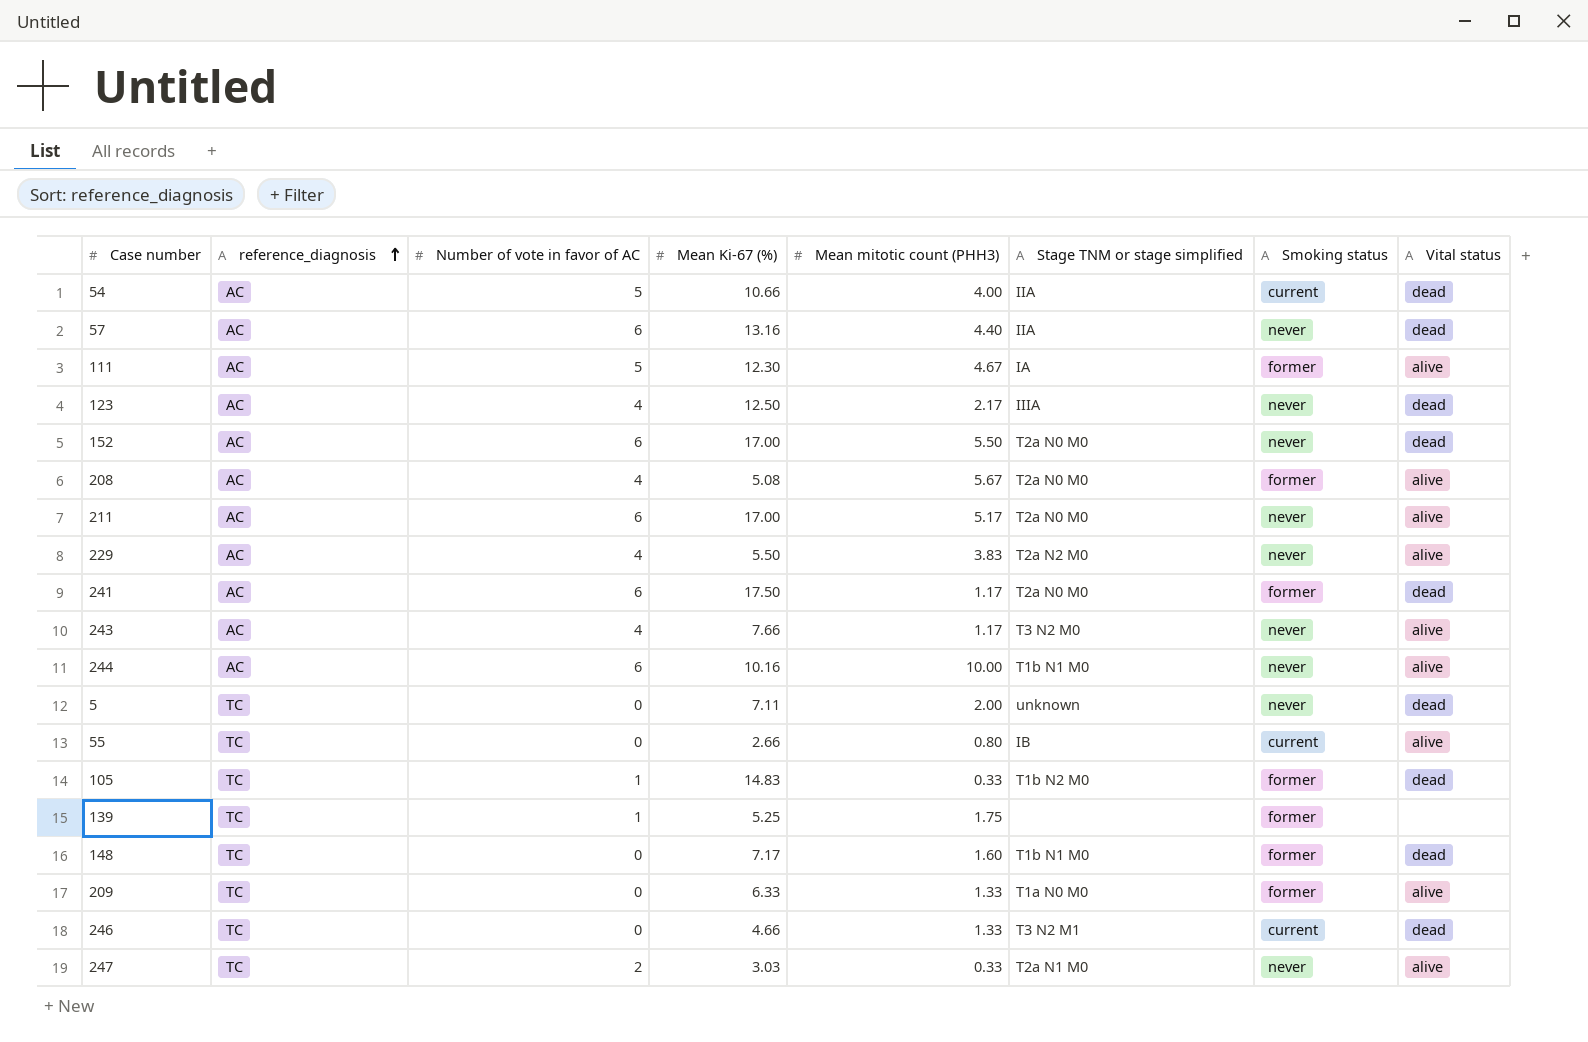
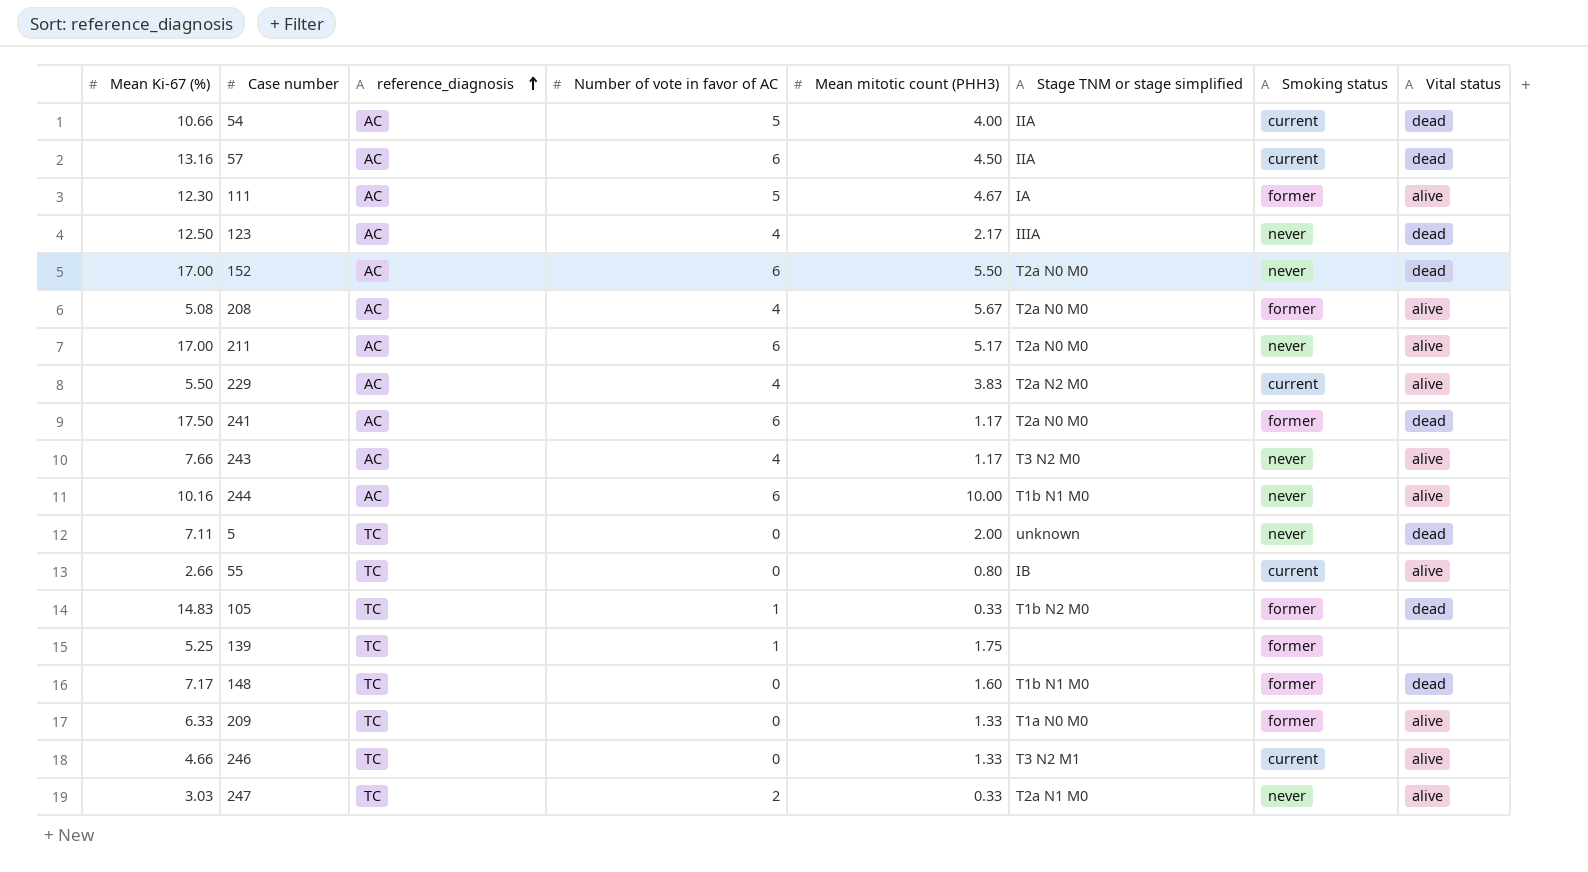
column Mean Ki-67 (%) | position: 4 -> 1
57 | Mean mitotic count (PHH3): 4.40 -> 4.50
57 | Smoking status: never -> current
229 | Smoking status: never -> current
246 | Vital status: dead -> alive

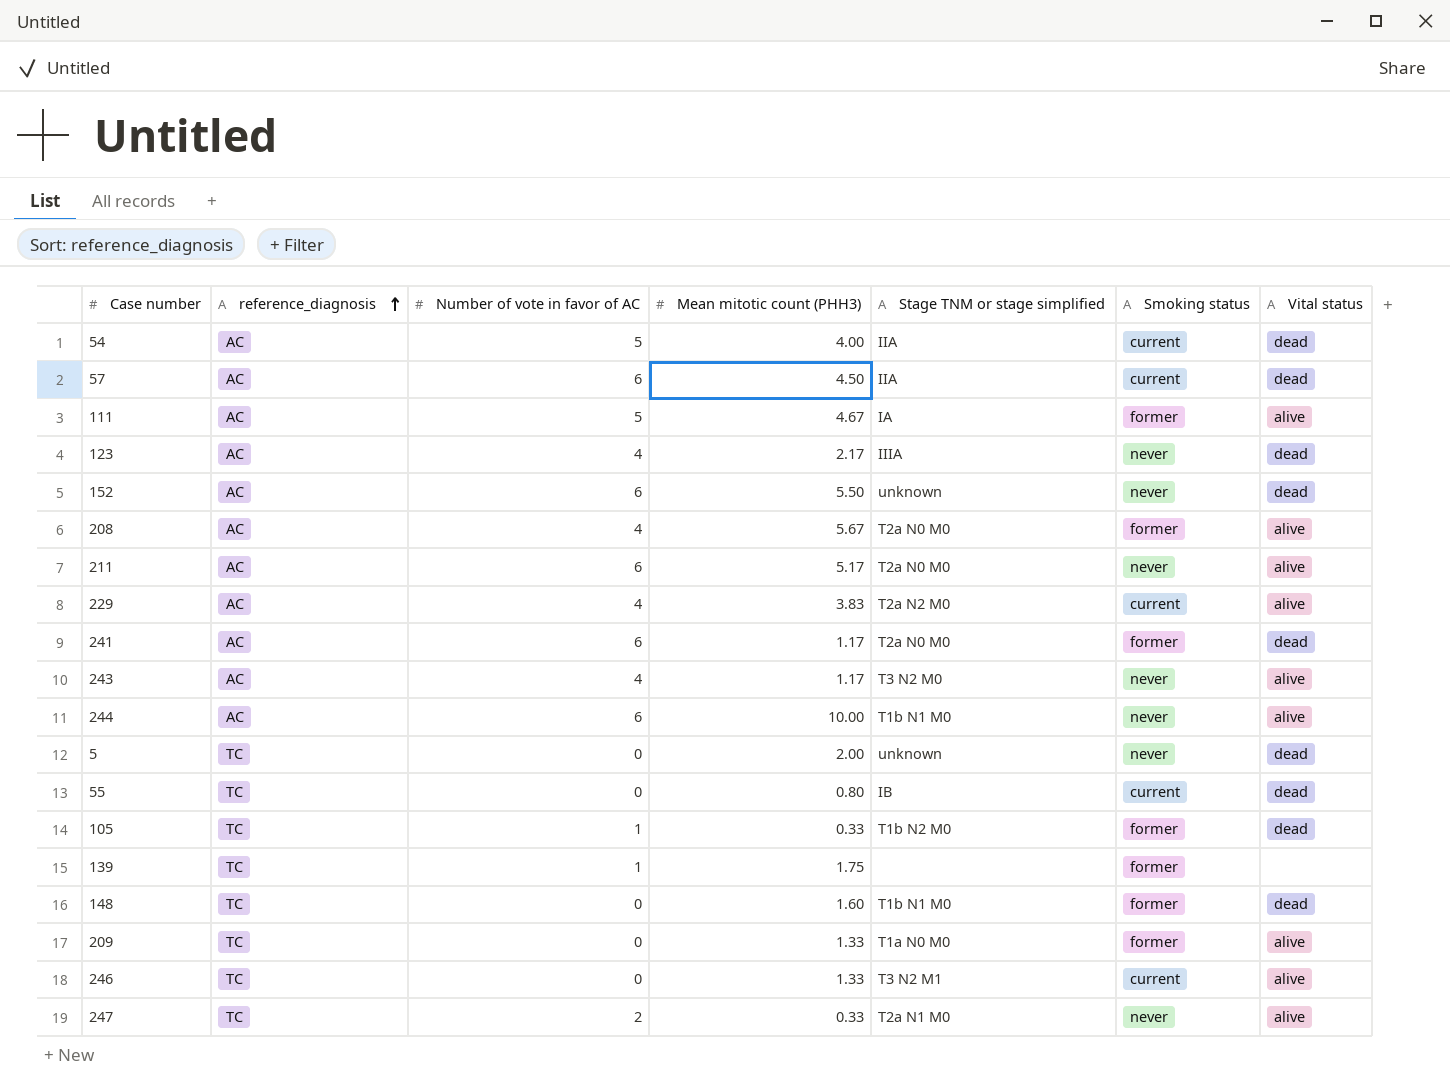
column Mean Ki-67 (%) | position: 1 -> none
152 | Stage TNM or stage simplified: T2a N0 M0 -> unknown
55 | Vital status: alive -> dead

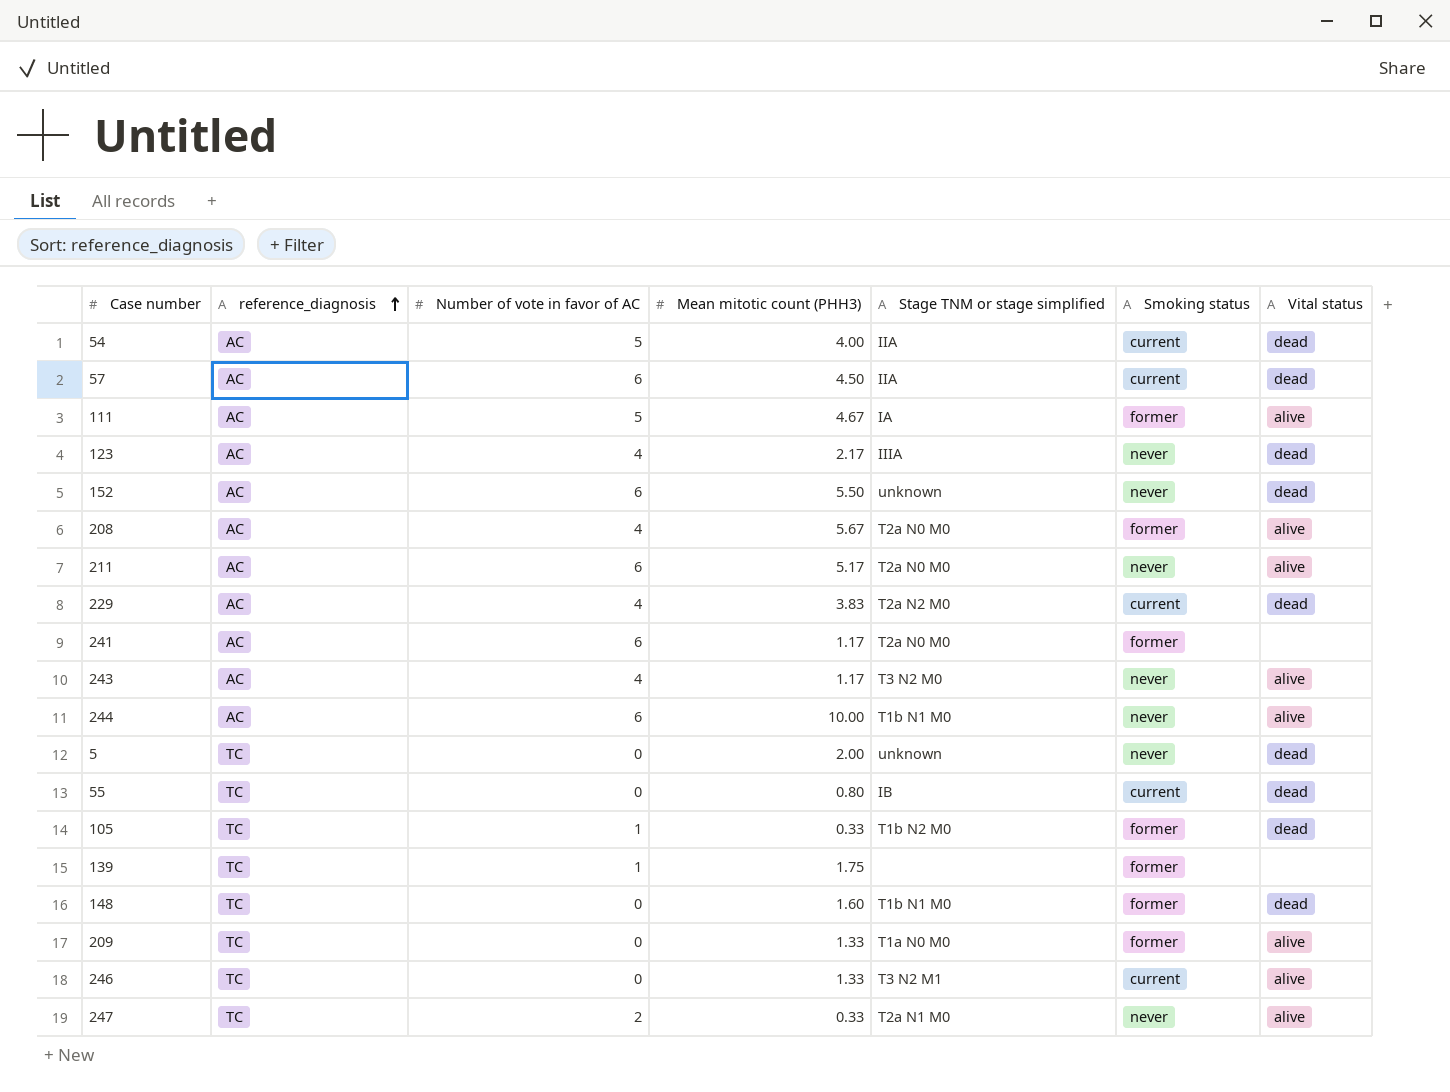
229 | Vital status: alive -> dead
241 | Vital status: dead -> none

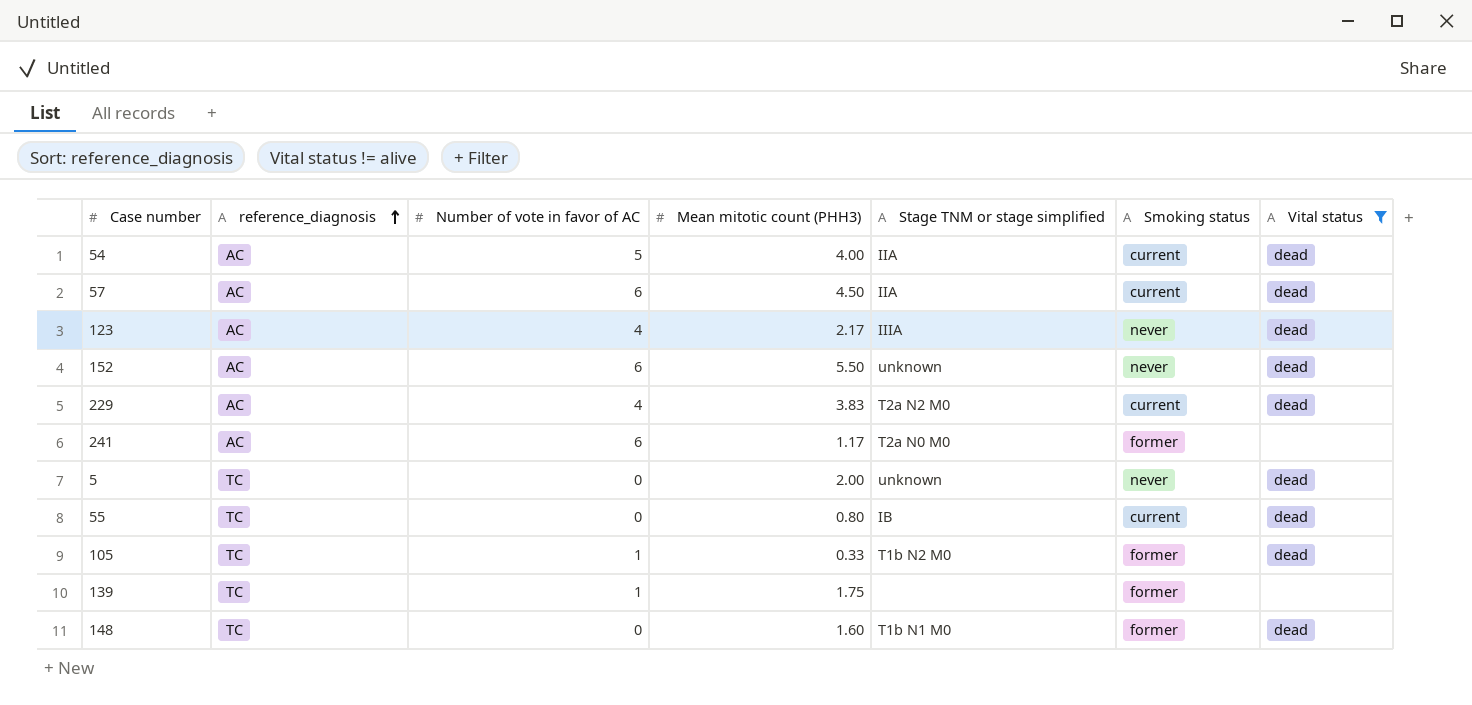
filter: none -> Vital status != alive

